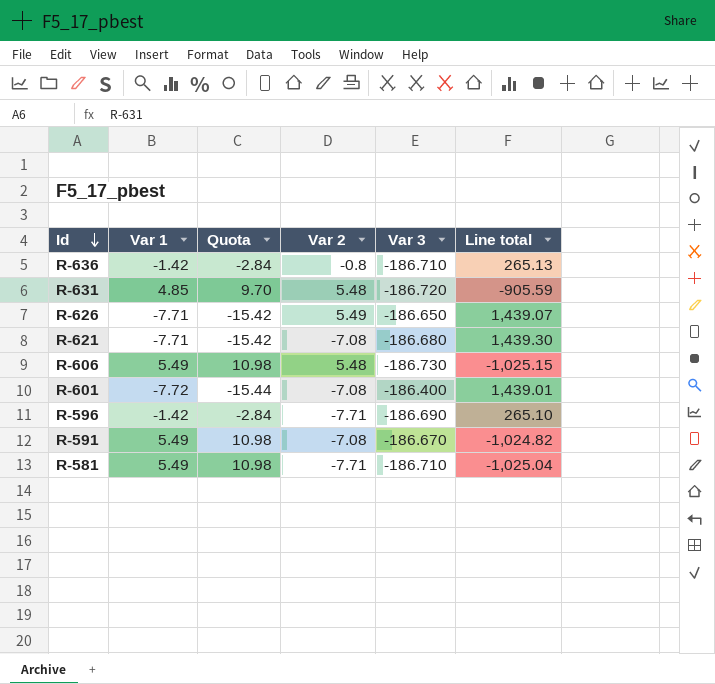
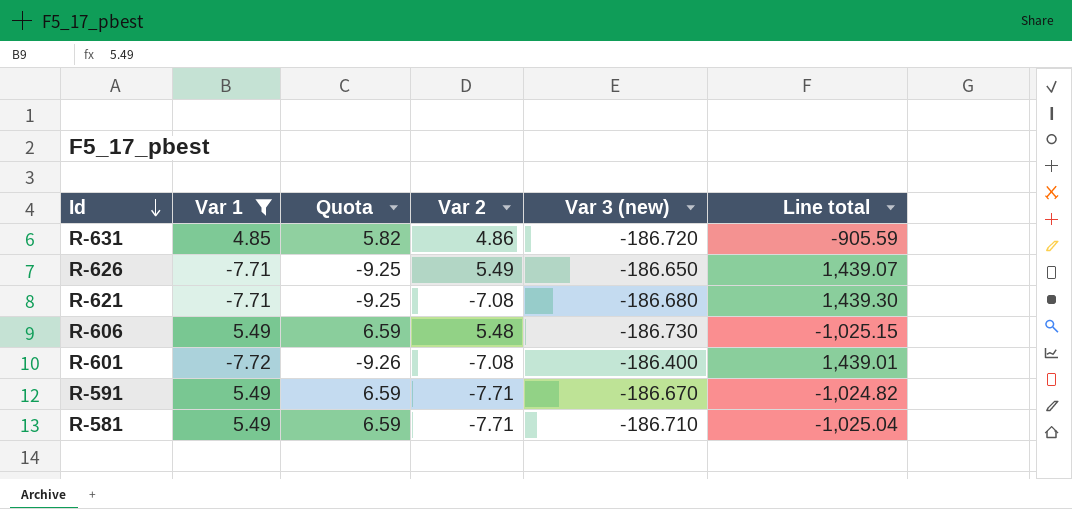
filter: none -> Var 1 != -1.42
column Quota | formula: [Var 1] * 2 -> [Var 1] * 1.2
column name: Var 3 -> Var 3 (new)
R-631 | Var 2: 5.48 -> 4.86
R-591 | Var 2: -7.08 -> -7.71

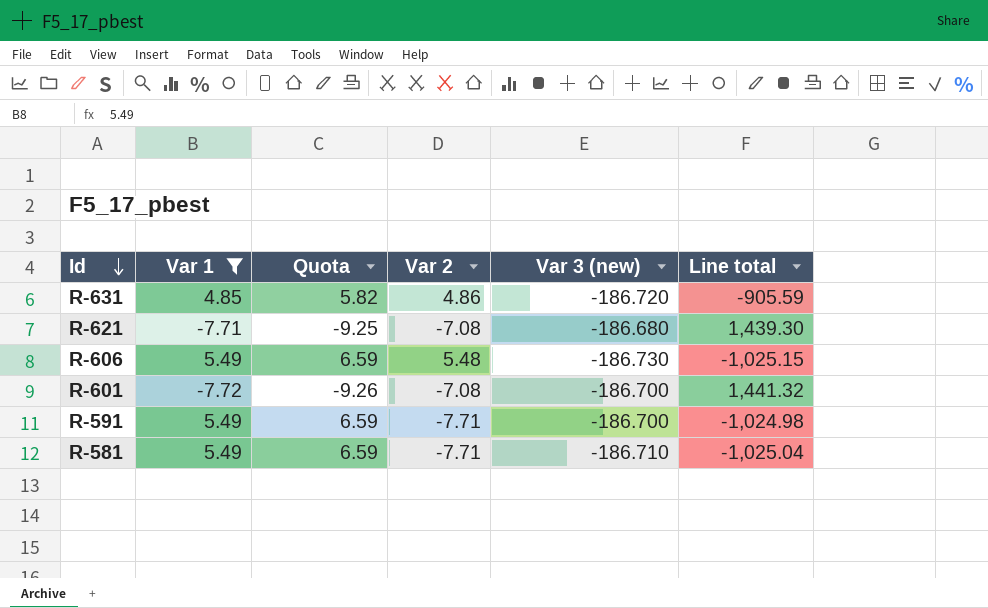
row R-626: -7.71 | -9.25 | 5.49 | -186.650 | 1,439.07 -> none
R-601 | Var 3 (new): -186.400 -> -186.700
R-601 | Line total: 1,439.01 -> 1,441.32
R-591 | Var 3 (new): -186.670 -> -186.700
R-591 | Line total: -1,024.82 -> -1,024.98

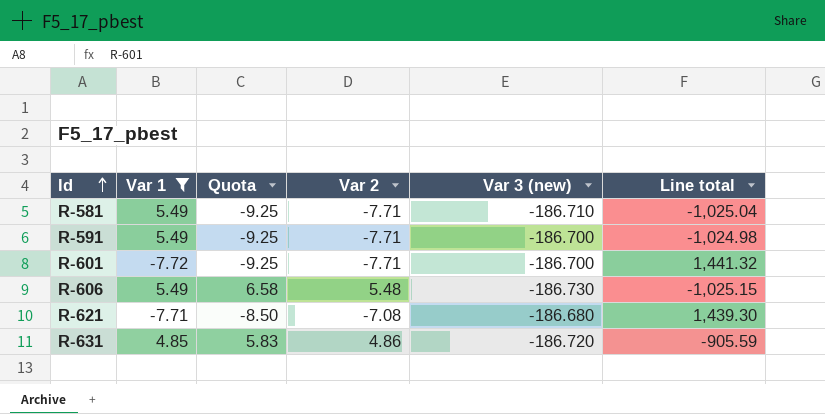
row order: Id descending -> Id ascending
column Quota | formula: [Var 1] * 1.2 -> [Var 2] * 1.2
R-601 | Var 2: -7.08 -> -7.71

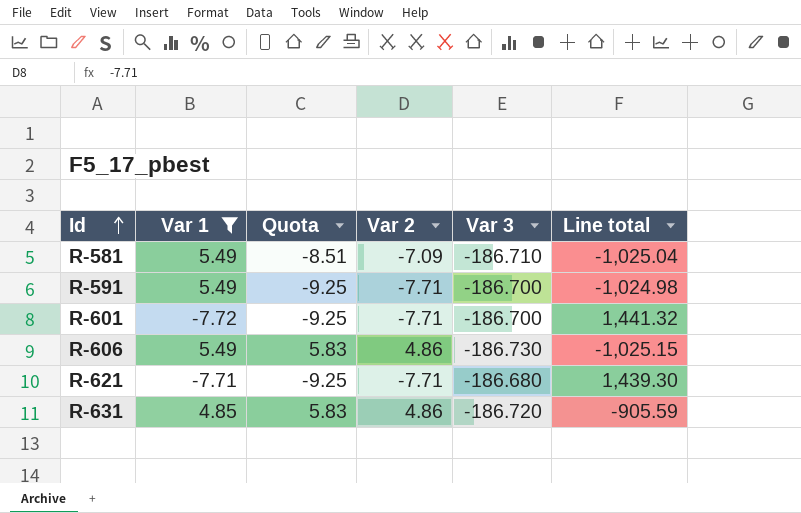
column name: Var 3 (new) -> Var 3
R-581 | Quota: -9.25 -> -8.51
R-581 | Var 2: -7.71 -> -7.09
R-606 | Quota: 6.58 -> 5.83
R-606 | Var 2: 5.48 -> 4.86
R-621 | Quota: -8.50 -> -9.25
R-621 | Var 2: -7.08 -> -7.71

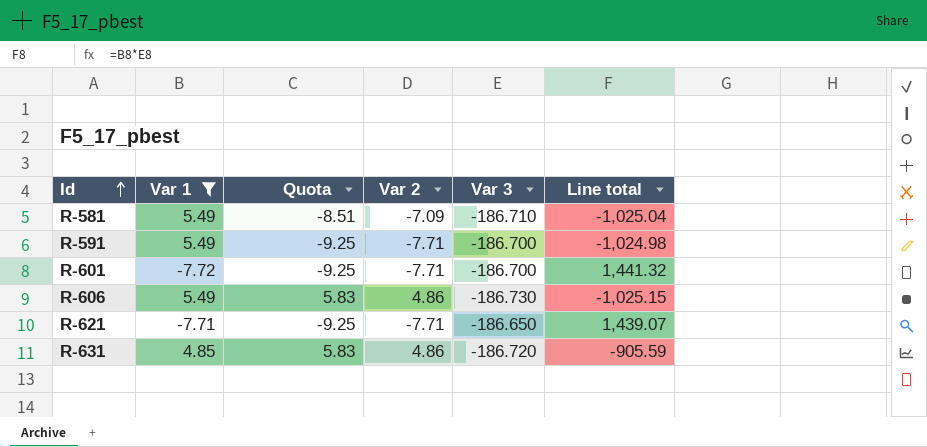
R-621 | Var 3: -186.680 -> -186.650
R-621 | Line total: 1,439.30 -> 1,439.07

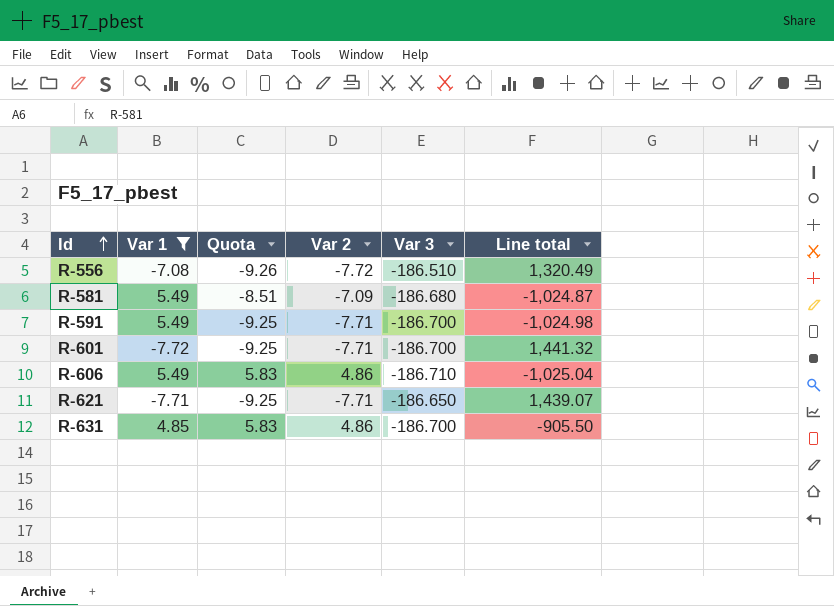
row R-556: none -> -7.08 | -9.26 | -7.72 | -186.510 | 1,320.49
R-581 | Var 3: -186.710 -> -186.680
R-581 | Line total: -1,025.04 -> -1,024.87
R-606 | Var 3: -186.730 -> -186.710
R-606 | Line total: -1,025.15 -> -1,025.04
R-631 | Var 3: -186.720 -> -186.700
R-631 | Line total: -905.59 -> -905.50

